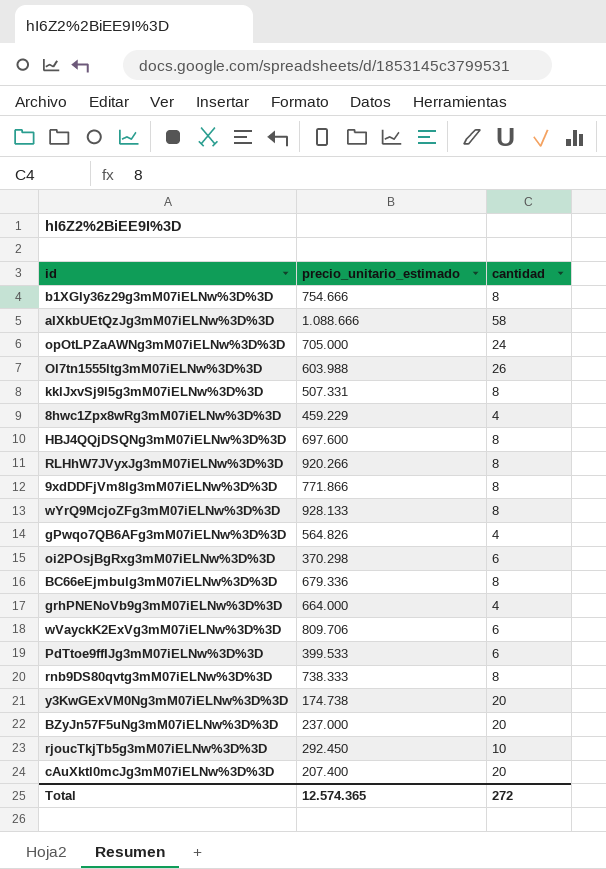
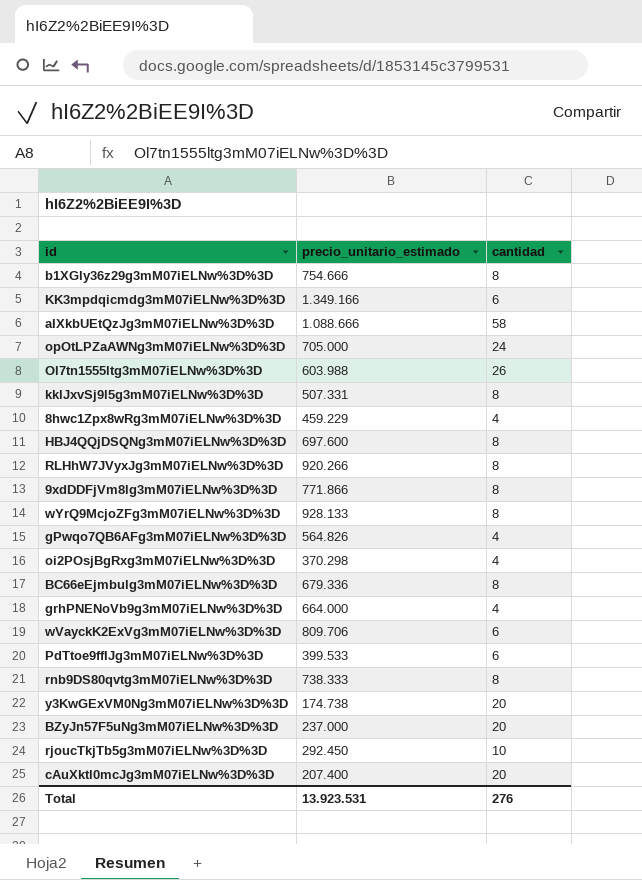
row KK3mpdqicmdg3mM07iELNw%3D%3D: none -> 1.349.166 | 6
oi2POsjBgRxg3mM07iELNw%3D%3D | cantidad: 6 -> 4
Total | precio_unitario_estimado: 12.574.365 -> 13.923.531
Total | cantidad: 272 -> 276

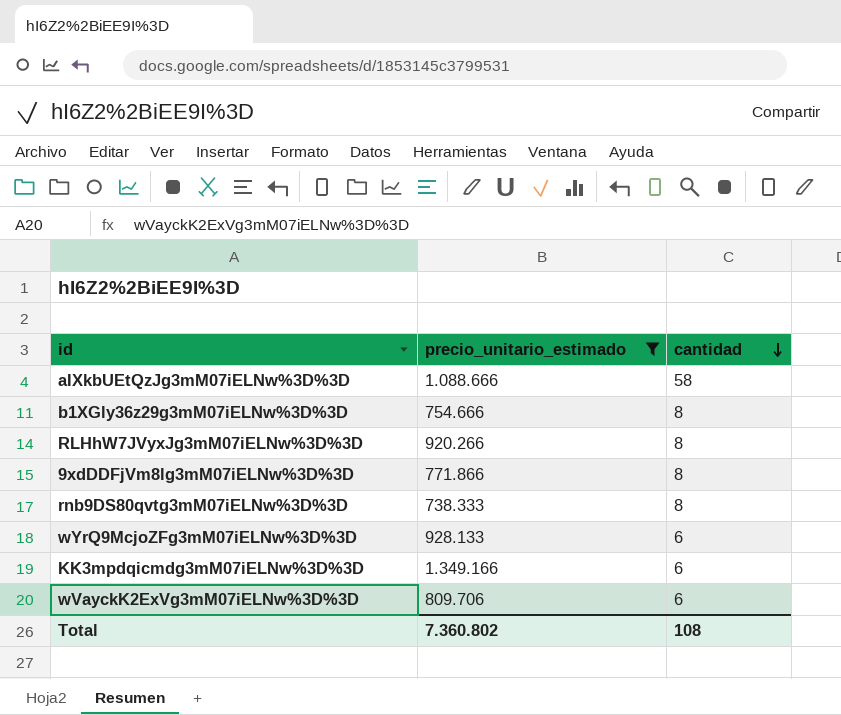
filter: none -> precio_unitario_estimado >= 738.333
row order: none -> cantidad descending
wYrQ9McjoZFg3mM07iELNw%3D%3D | cantidad: 8 -> 6
Total | precio_unitario_estimado: 13.923.531 -> 7.360.802
Total | cantidad: 276 -> 108

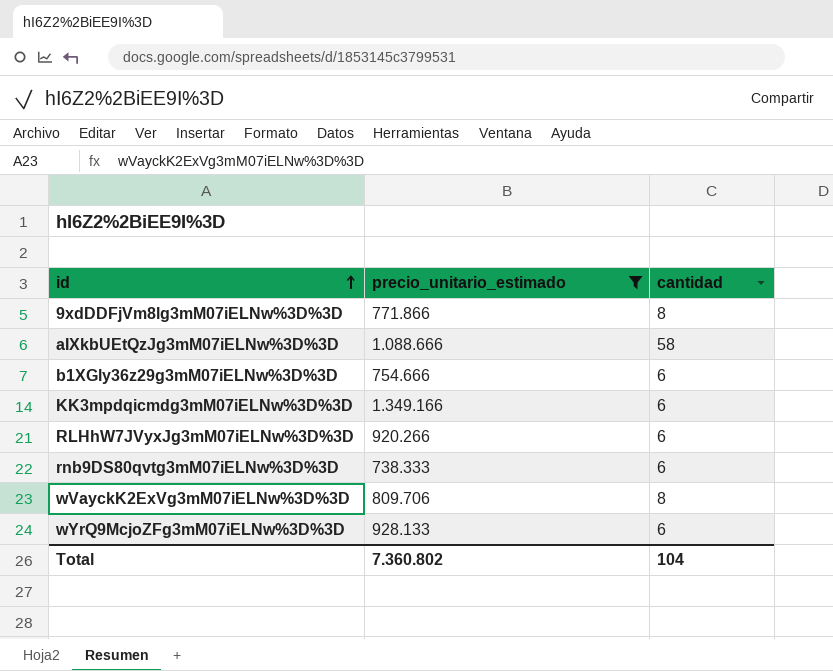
row order: cantidad descending -> id ascending
b1XGly36z29g3mM07iELNw%3D%3D | cantidad: 8 -> 6
RLHhW7JVyxJg3mM07iELNw%3D%3D | cantidad: 8 -> 6
rnb9DS80qvtg3mM07iELNw%3D%3D | cantidad: 8 -> 6
wVayckK2ExVg3mM07iELNw%3D%3D | cantidad: 6 -> 8
Total | cantidad: 108 -> 104

